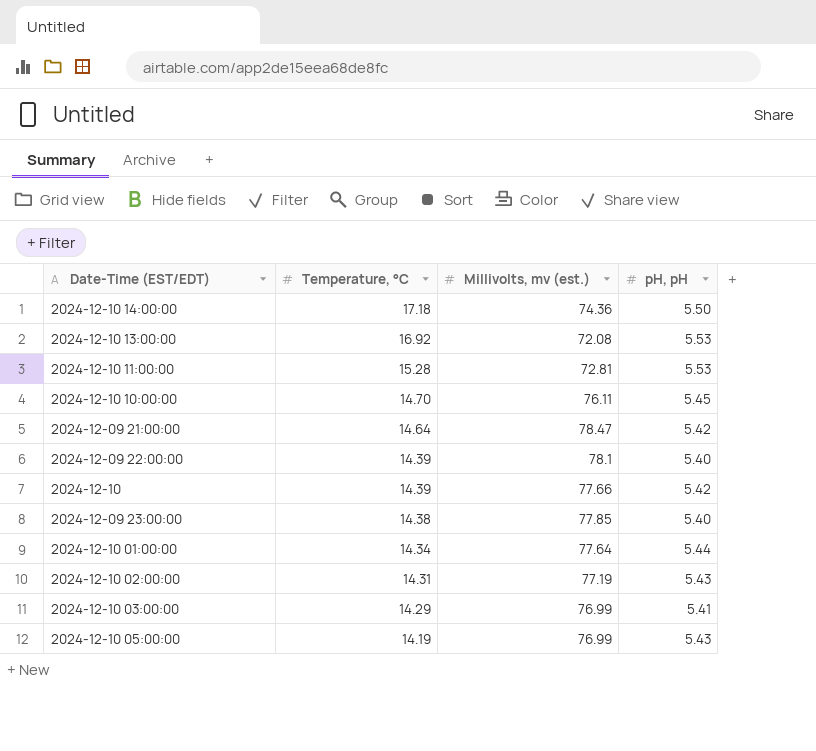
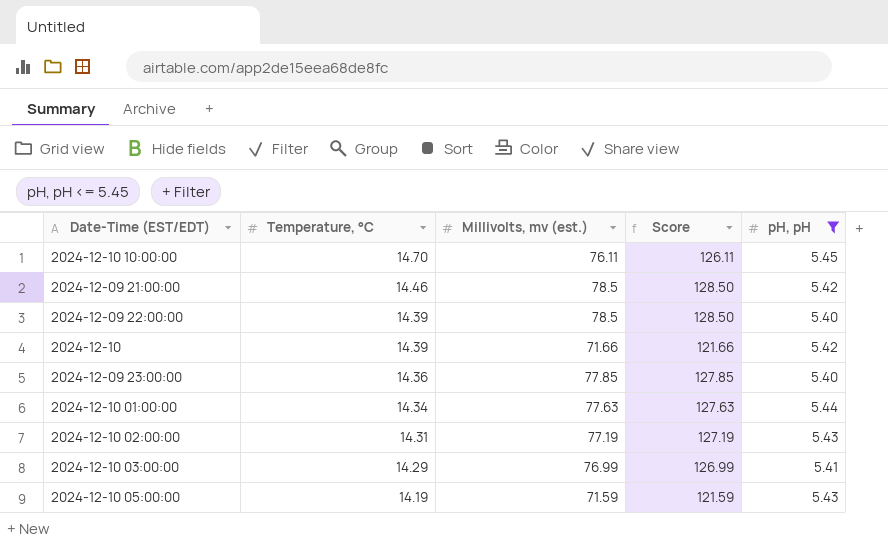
filter: none -> pH, pH <= 5.45
column Score | formula: none -> [Millivolts, mv (est.)] + 50
2024-12-09 21:00:00 | Temperature, °C: 14.64 -> 14.46
2024-12-09 21:00:00 | Millivolts, mv (est.): 78.47 -> 78.5
2024-12-09 22:00:00 | Millivolts, mv (est.): 78.1 -> 78.5
2024-12-10 | Millivolts, mv (est.): 77.66 -> 71.66
2024-12-09 23:00:00 | Temperature, °C: 14.38 -> 14.36
2024-12-10 01:00:00 | Millivolts, mv (est.): 77.64 -> 77.63
2024-12-10 05:00:00 | Millivolts, mv (est.): 76.99 -> 71.59

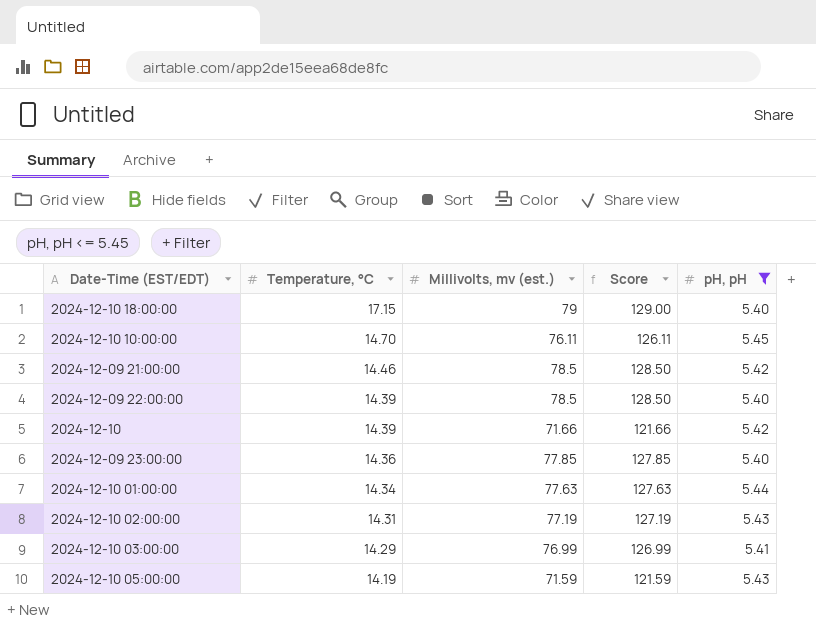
row 2024-12-10 18:00:00: none -> 17.15 | 79 | 129.00 | 5.40

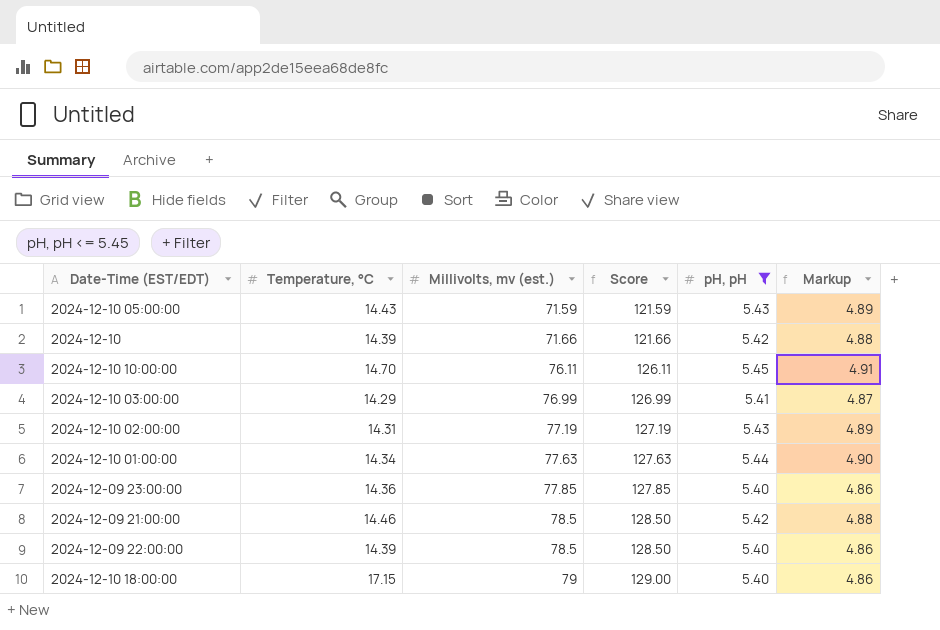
row order: Temperature, °C descending -> Millivolts, mv (est.) ascending
column Markup | formula: none -> [pH, pH] * 0.9
2024-12-10 05:00:00 | Temperature, °C: 14.19 -> 14.43

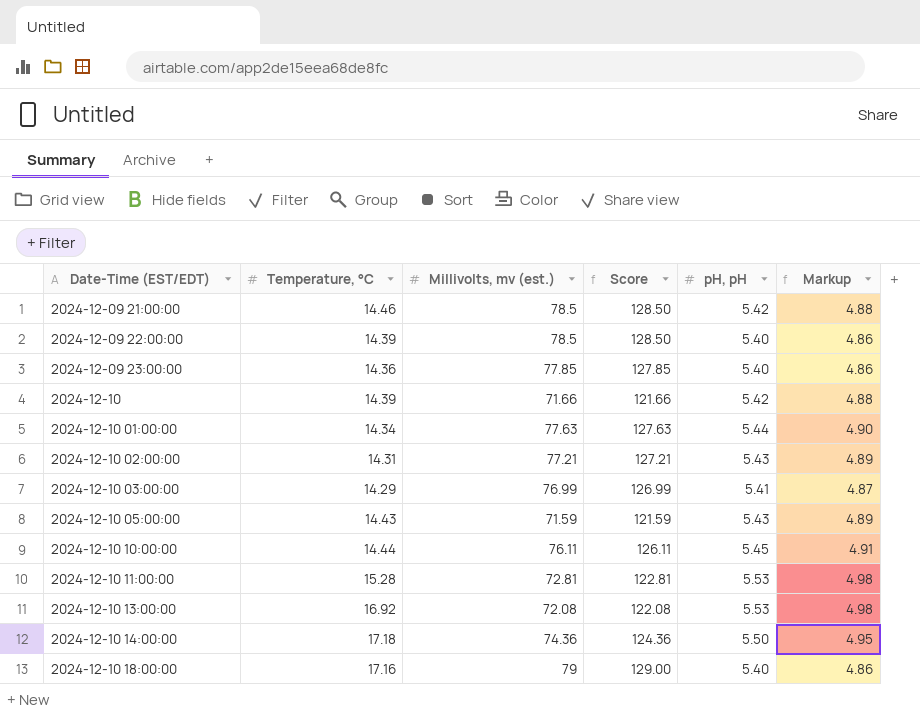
filter: pH, pH <= 5.45 -> none
row order: Millivolts, mv (est.) ascending -> Date-Time (EST/EDT) ascending
2024-12-10 02:00:00 | Millivolts, mv (est.): 77.19 -> 77.21
2024-12-10 02:00:00 | Score: 127.19 -> 127.21
2024-12-10 10:00:00 | Temperature, °C: 14.70 -> 14.44
2024-12-10 18:00:00 | Temperature, °C: 17.15 -> 17.16

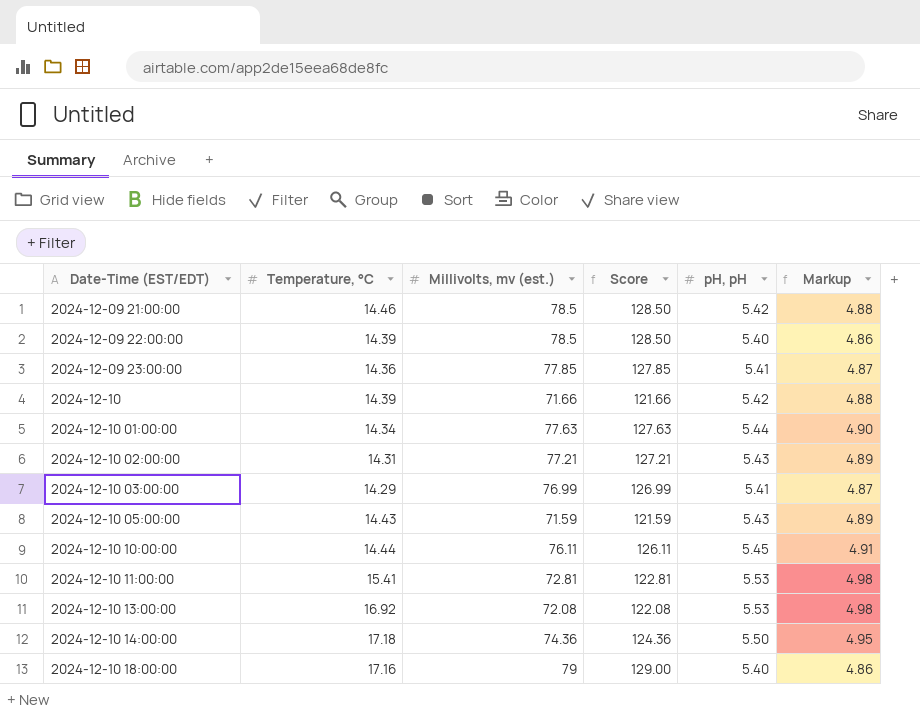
2024-12-09 23:00:00 | pH, pH: 5.40 -> 5.41
2024-12-09 23:00:00 | Markup: 4.86 -> 4.87
2024-12-10 11:00:00 | Temperature, °C: 15.28 -> 15.41

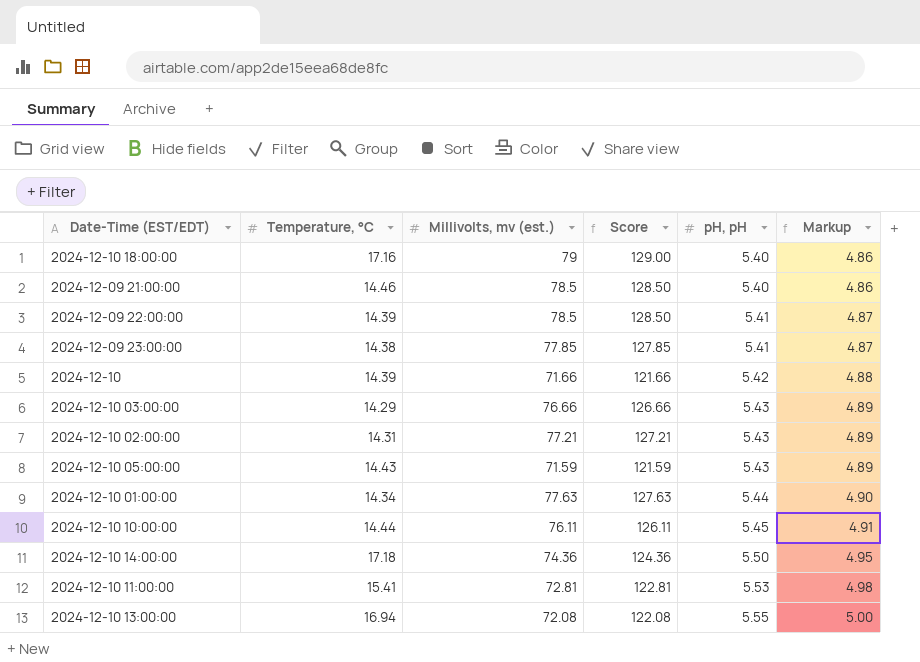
row order: Date-Time (EST/EDT) ascending -> pH, pH ascending
2024-12-09 21:00:00 | pH, pH: 5.42 -> 5.40
2024-12-09 21:00:00 | Markup: 4.88 -> 4.86
2024-12-09 22:00:00 | pH, pH: 5.40 -> 5.41
2024-12-09 22:00:00 | Markup: 4.86 -> 4.87
2024-12-09 23:00:00 | Temperature, °C: 14.36 -> 14.38
2024-12-10 03:00:00 | Millivolts, mv (est.): 76.99 -> 76.66
2024-12-10 03:00:00 | Score: 126.99 -> 126.66
2024-12-10 03:00:00 | pH, pH: 5.41 -> 5.43
2024-12-10 03:00:00 | Markup: 4.87 -> 4.89
2024-12-10 13:00:00 | Temperature, °C: 16.92 -> 16.94
2024-12-10 13:00:00 | pH, pH: 5.53 -> 5.55
2024-12-10 13:00:00 | Markup: 4.98 -> 5.00

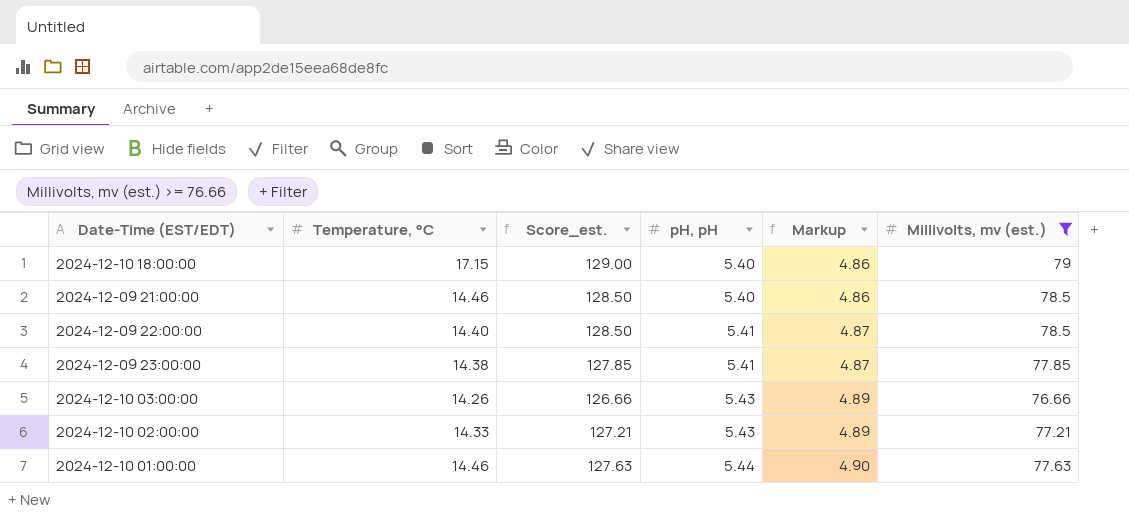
filter: none -> Millivolts, mv (est.) >= 76.66
column name: Score -> Score_est.
column Millivolts, mv (est.) | position: 3 -> 6
2024-12-10 18:00:00 | Temperature, °C: 17.16 -> 17.15
2024-12-09 22:00:00 | Temperature, °C: 14.39 -> 14.40
2024-12-10 03:00:00 | Temperature, °C: 14.29 -> 14.26
2024-12-10 02:00:00 | Temperature, °C: 14.31 -> 14.33
2024-12-10 01:00:00 | Temperature, °C: 14.34 -> 14.46

